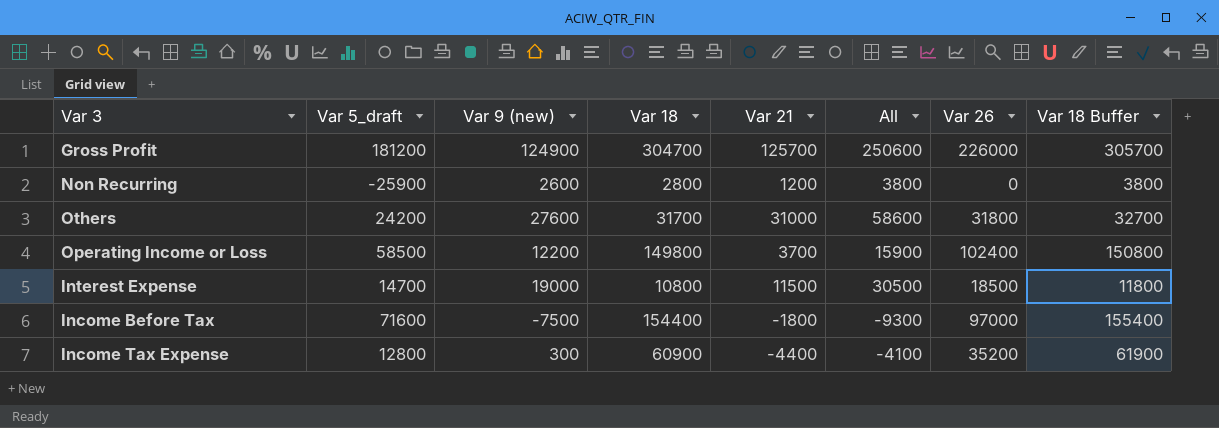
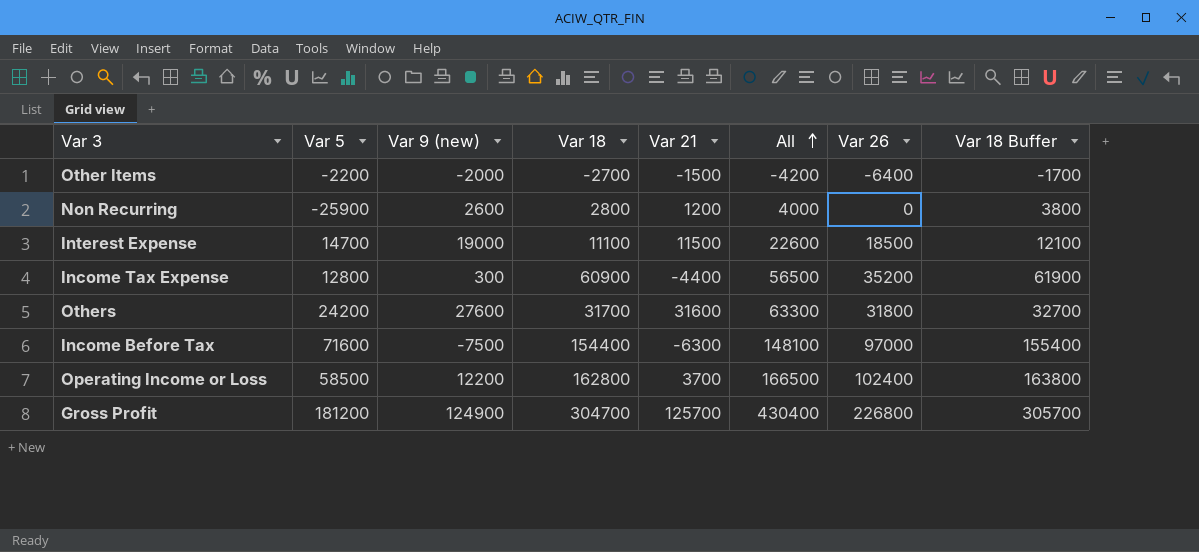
row order: none -> All ascending
column name: Var 5_draft -> Var 5
column All | formula: [Var 9 (new)] + [Var 21] -> [Var 18] + [Var 21]
row Other Items: none -> -2200 | -2000 | -2700 | -1500 | -4200 | -6400 | -1700
Interest Expense | Var 18: 10800 -> 11100
Interest Expense | Var 18 Buffer: 11800 -> 12100
Others | Var 21: 31000 -> 31600
Income Before Tax | Var 21: -1800 -> -6300
Operating Income or Loss | Var 18: 149800 -> 162800
Operating Income or Loss | Var 18 Buffer: 150800 -> 163800
Gross Profit | Var 26: 226000 -> 226800

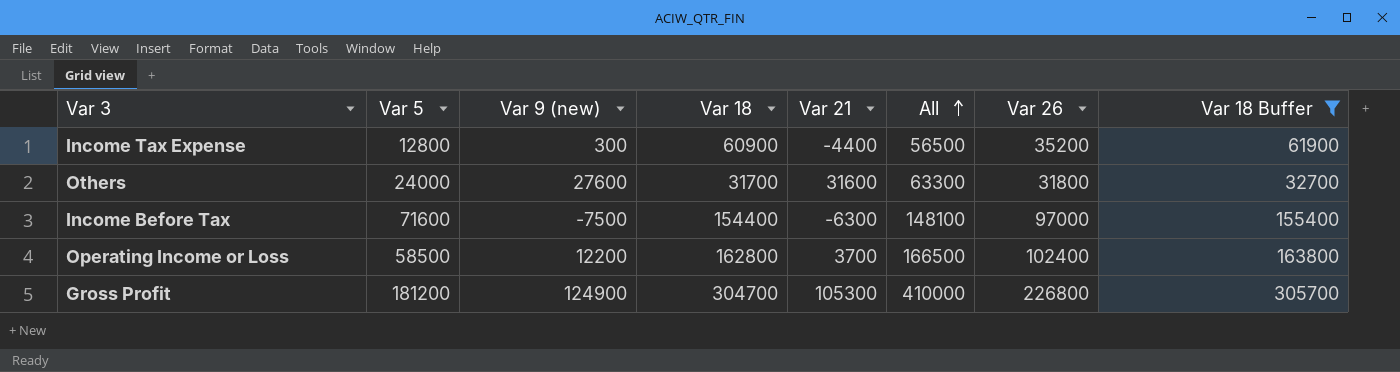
filter: none -> Var 18 Buffer >= 32700
Others | Var 5: 24200 -> 24000
Gross Profit | Var 21: 125700 -> 105300
Gross Profit | All: 430400 -> 410000

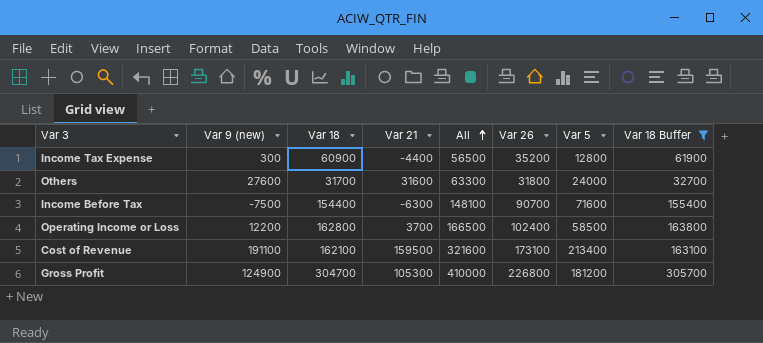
column Var 5 | position: 2 -> 7
Income Before Tax | Var 26: 97000 -> 90700
row Cost of Revenue: none -> 191100 | 162100 | 159500 | 321600 | 173100 | 213400 | 163100

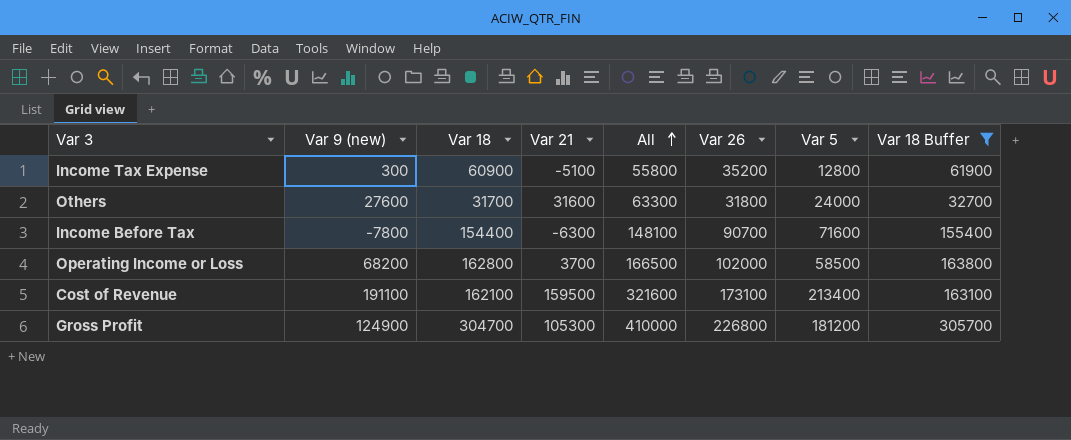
Income Tax Expense | Var 21: -4400 -> -5100
Income Tax Expense | All: 56500 -> 55800
Income Before Tax | Var 9 (new): -7500 -> -7800
Operating Income or Loss | Var 9 (new): 12200 -> 68200
Operating Income or Loss | Var 26: 102400 -> 102000

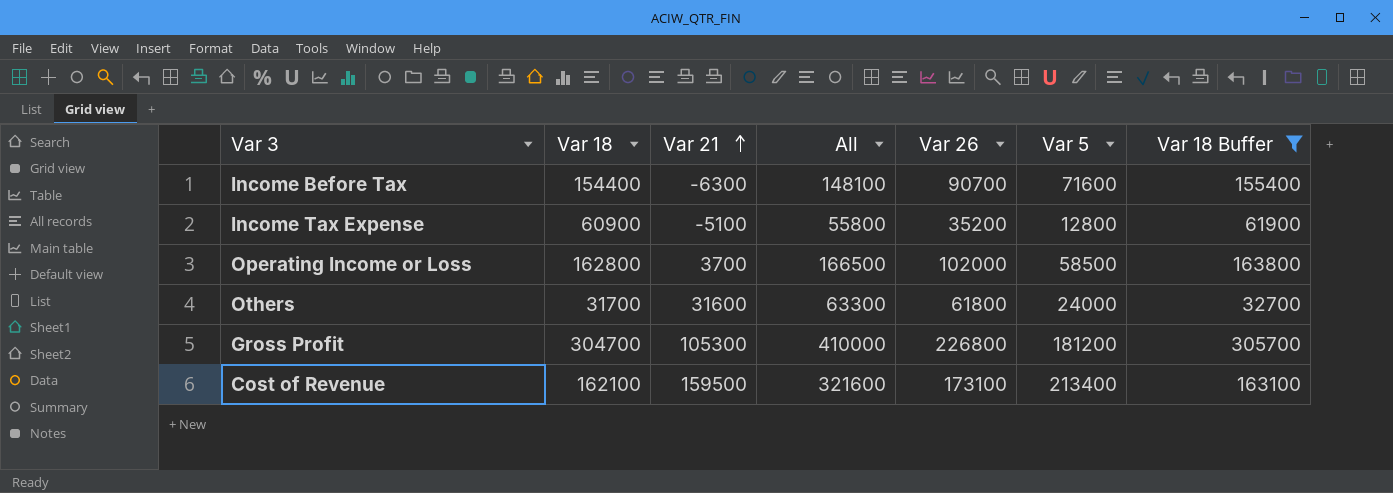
row order: All ascending -> Var 21 ascending
column Var 9 (new) | position: 2 -> none
Others | Var 26: 31800 -> 61800

